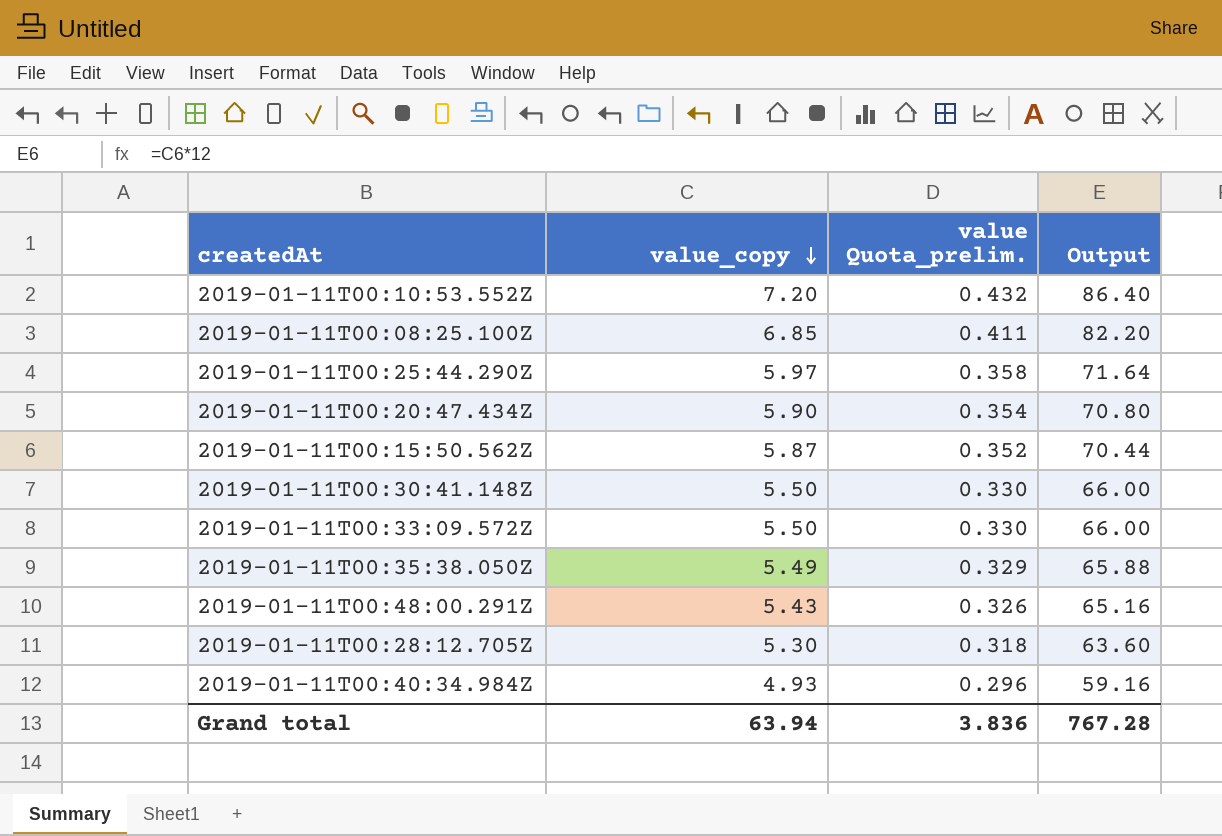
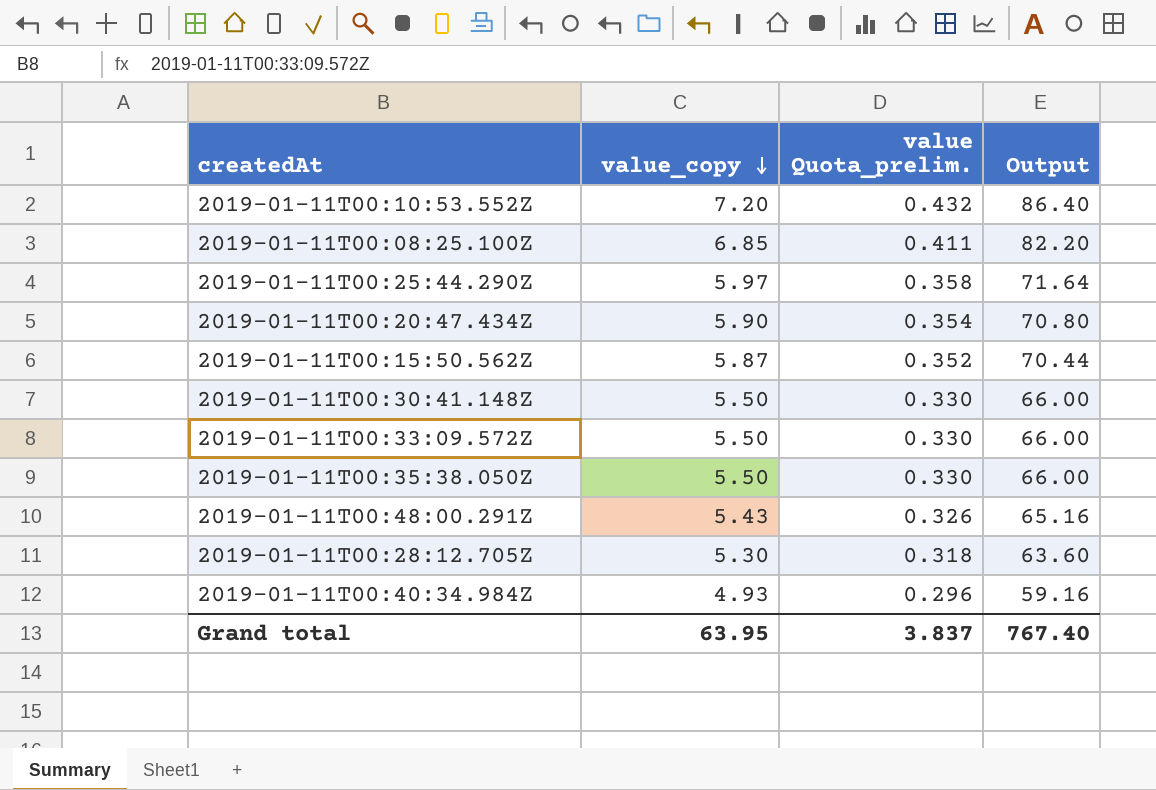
2019-01-11T00:35:38.050Z | value_copy: 5.49 -> 5.50
2019-01-11T00:35:38.050Z | value Quota_prelim.: 0.329 -> 0.330
2019-01-11T00:35:38.050Z | Output: 65.88 -> 66.00
Grand total | value_copy: 63.94 -> 63.95
Grand total | value Quota_prelim.: 3.836 -> 3.837
Grand total | Output: 767.28 -> 767.40

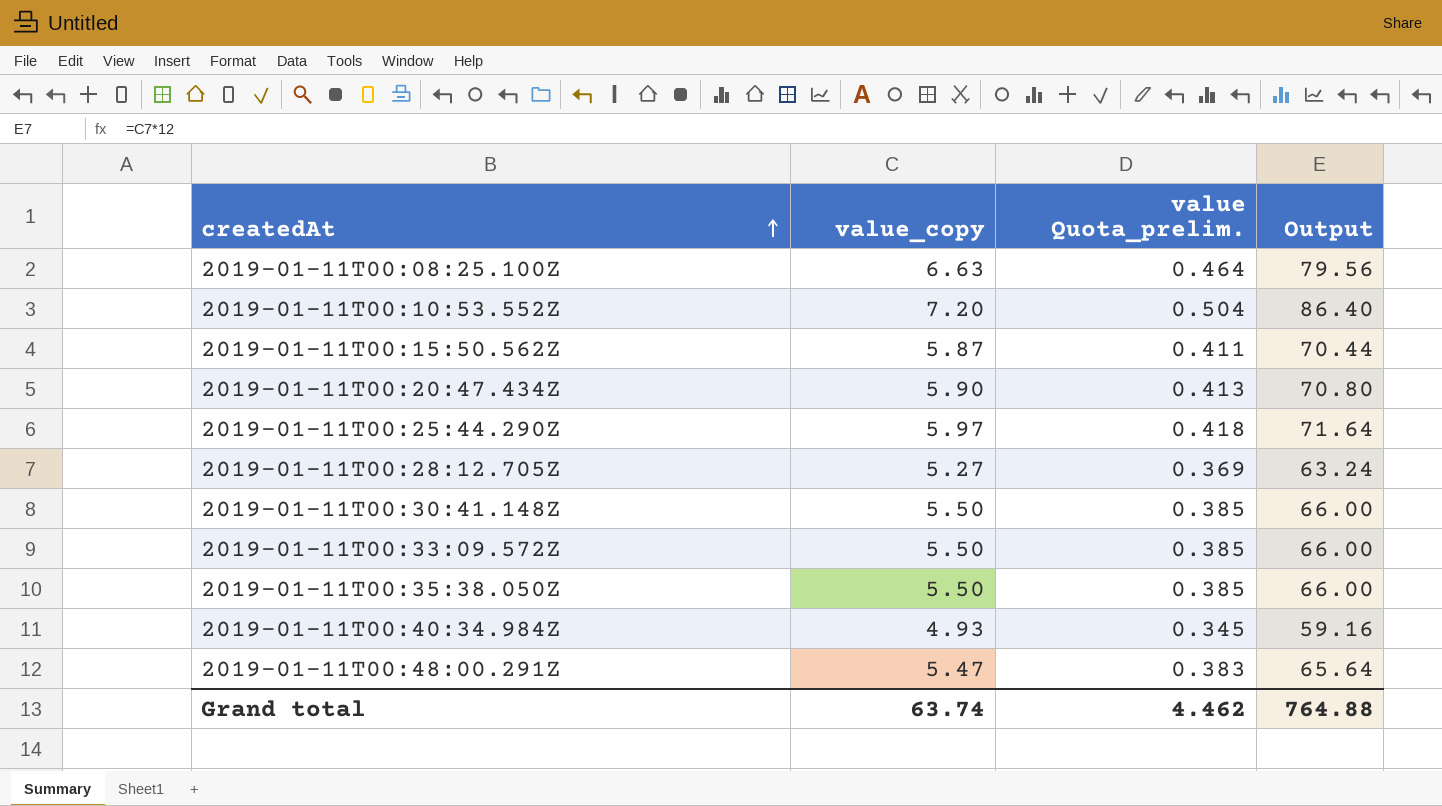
row order: value_copy descending -> createdAt ascending
column value Quota_prelim. | formula: [value_copy] * 0.06 -> [value_copy] * 0.07
2019-01-11T00:08:25.100Z | value_copy: 6.85 -> 6.63
2019-01-11T00:08:25.100Z | Output: 82.20 -> 79.56
2019-01-11T00:28:12.705Z | value_copy: 5.30 -> 5.27
2019-01-11T00:28:12.705Z | Output: 63.60 -> 63.24
2019-01-11T00:48:00.291Z | value_copy: 5.43 -> 5.47
2019-01-11T00:48:00.291Z | Output: 65.16 -> 65.64
Grand total | value_copy: 63.95 -> 63.74
Grand total | value Quota_prelim.: 3.837 -> 4.462
Grand total | Output: 767.40 -> 764.88

